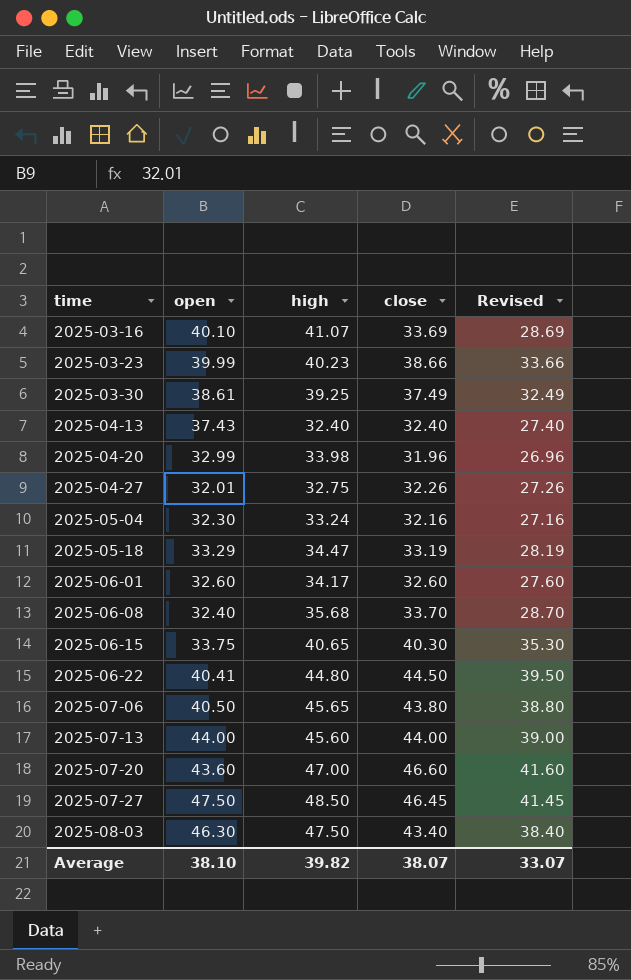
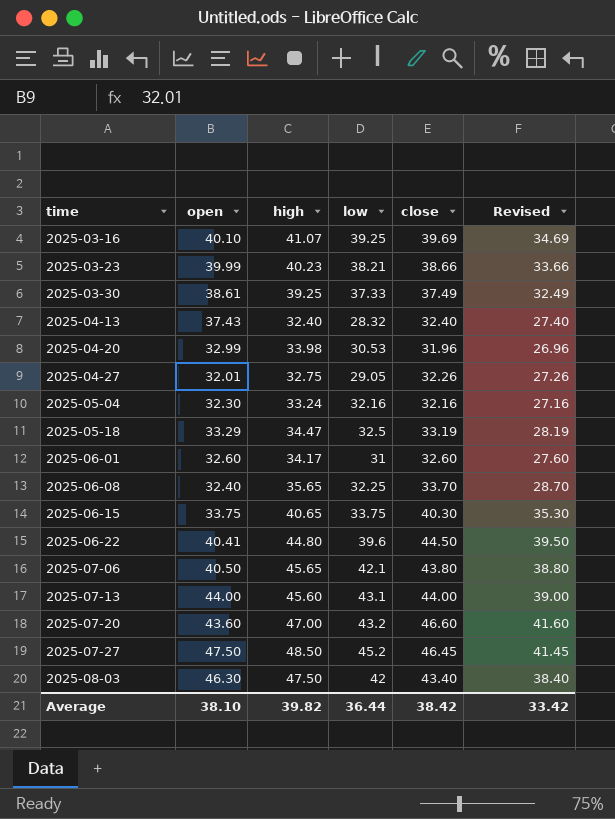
column low | position: none -> 4
2025-03-16 | close: 33.69 -> 39.69
2025-03-16 | Revised: 28.69 -> 34.69
2025-06-08 | high: 35.68 -> 35.65
Average | close: 38.07 -> 38.42
Average | Revised: 33.07 -> 33.42

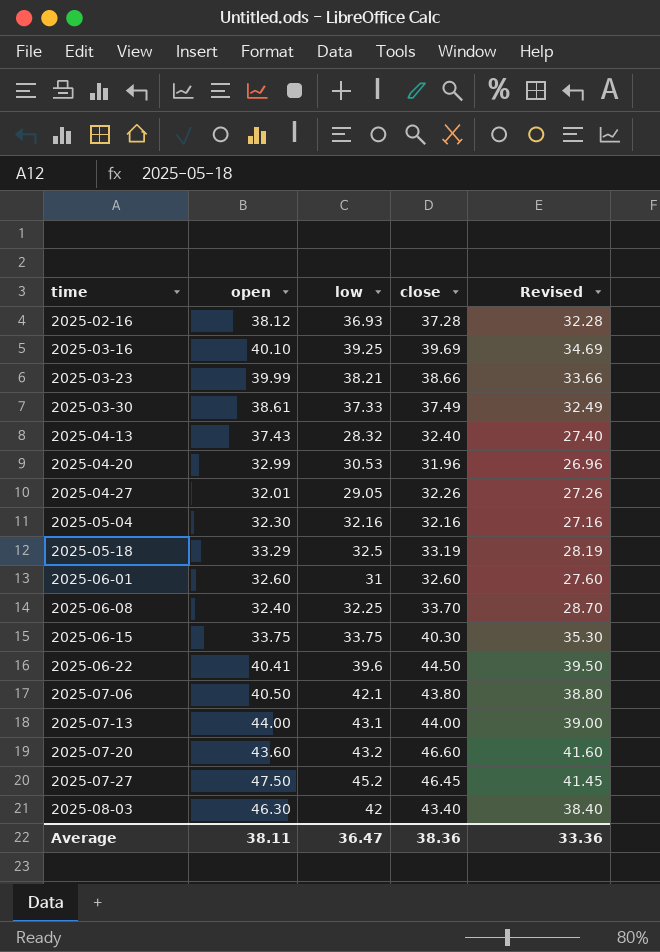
column high | position: 3 -> none
row 2025-02-16: none -> 38.12 | 36.93 | 37.28 | 32.28
Average | open: 38.10 -> 38.11
Average | low: 36.44 -> 36.47
Average | close: 38.42 -> 38.36
Average | Revised: 33.42 -> 33.36

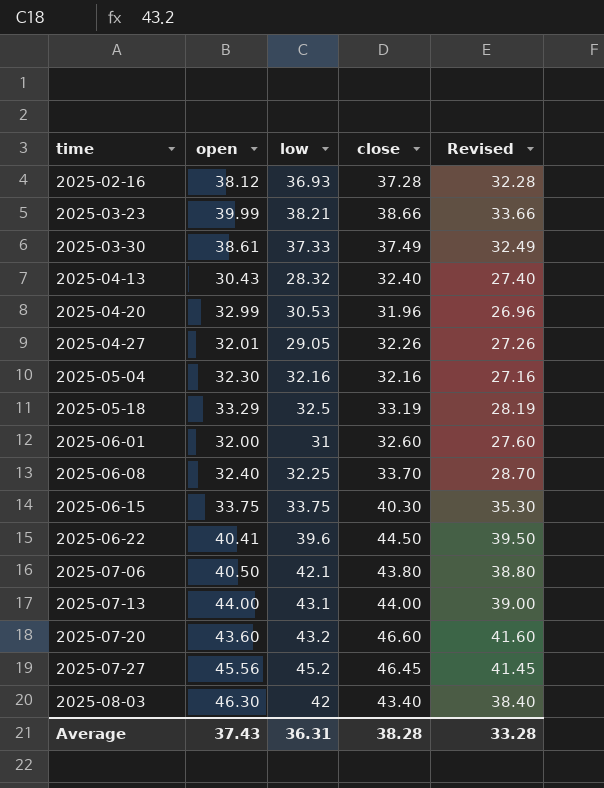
row 2025-03-16: 40.10 | 39.25 | 39.69 | 34.69 -> none
2025-04-13 | open: 37.43 -> 30.43
2025-06-01 | open: 32.60 -> 32.00
2025-07-27 | open: 47.50 -> 45.56
Average | open: 38.11 -> 37.43
Average | low: 36.47 -> 36.31
Average | close: 38.36 -> 38.28
Average | Revised: 33.36 -> 33.28

